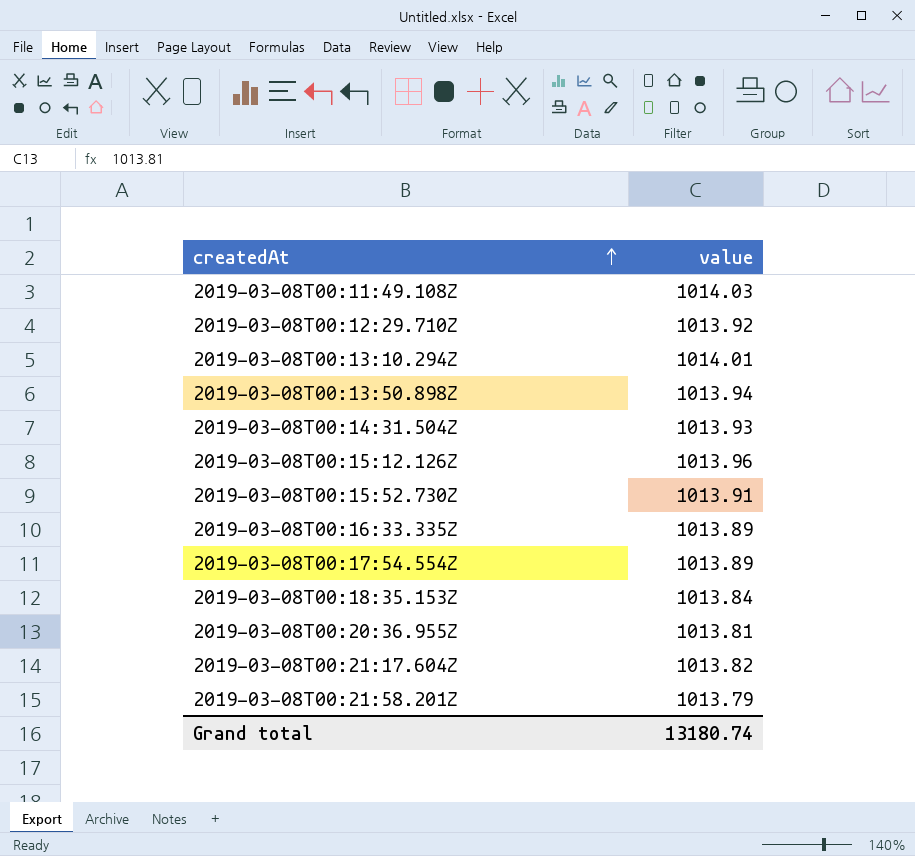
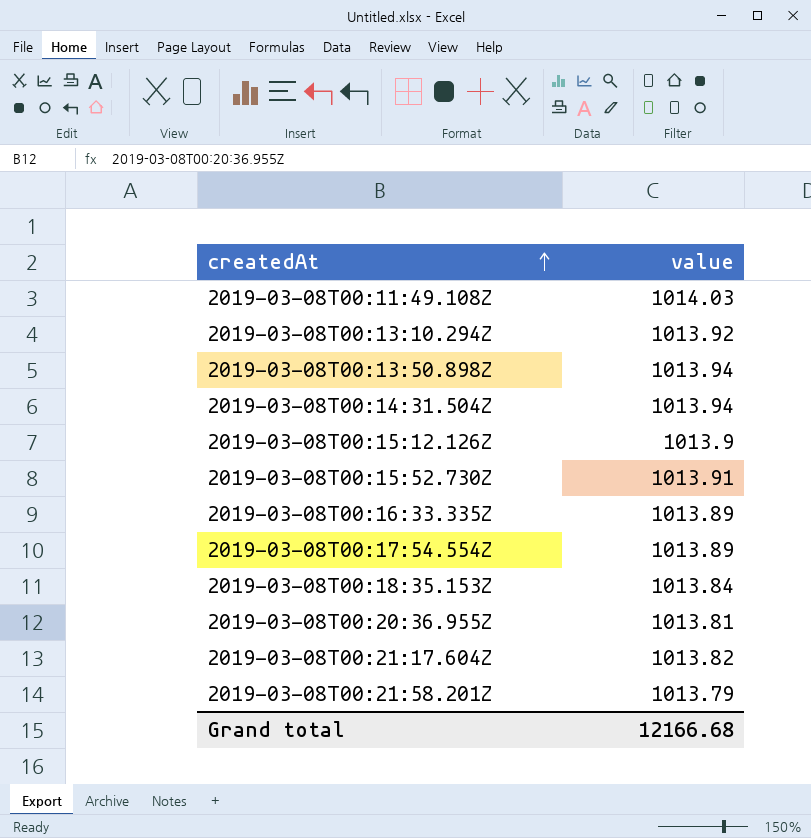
row 2019-03-08T00:12:29.710Z: 1013.92 -> none
2019-03-08T00:13:10.294Z | value: 1014.01 -> 1013.92
2019-03-08T00:14:31.504Z | value: 1013.93 -> 1013.94
2019-03-08T00:15:12.126Z | value: 1013.96 -> 1013.9
Grand total | value: 13180.74 -> 12166.68

